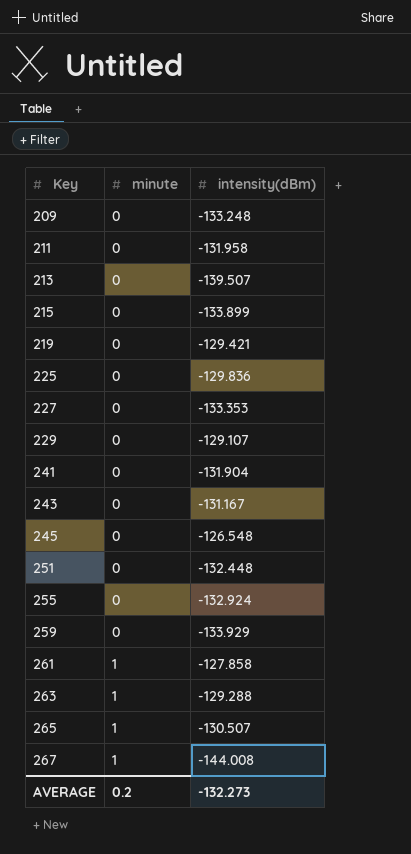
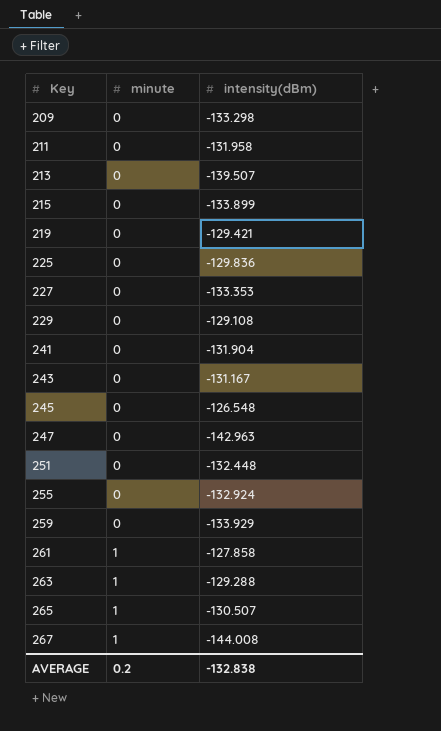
209 | intensity(dBm): -133.248 -> -133.298
229 | intensity(dBm): -129.107 -> -129.108
row 247: none -> 0 | -142.963
AVERAGE | intensity(dBm): -132.273 -> -132.838

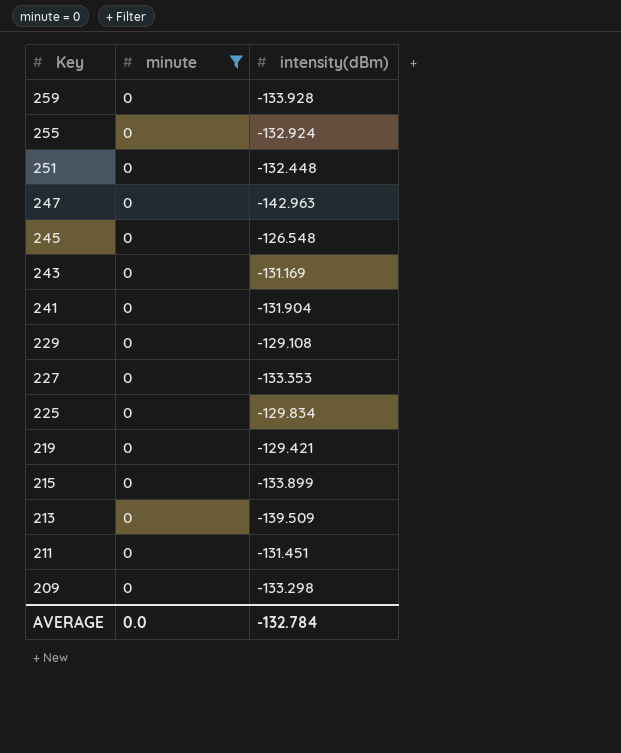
filter: none -> minute = 0
row order: Key ascending -> Key descending
259 | intensity(dBm): -133.929 -> -133.928
243 | intensity(dBm): -131.167 -> -131.169
225 | intensity(dBm): -129.836 -> -129.834
213 | intensity(dBm): -139.507 -> -139.509
211 | intensity(dBm): -131.958 -> -131.451
AVERAGE | minute: 0.2 -> 0.0
AVERAGE | intensity(dBm): -132.838 -> -132.784

